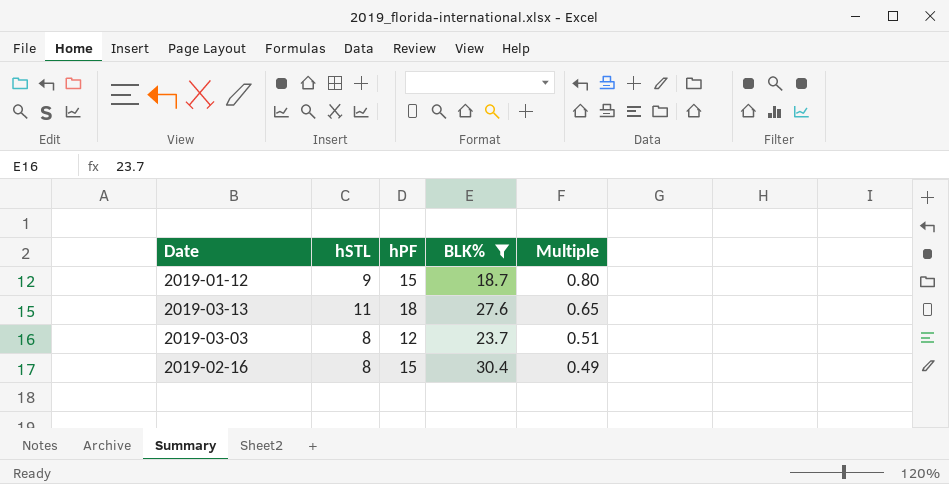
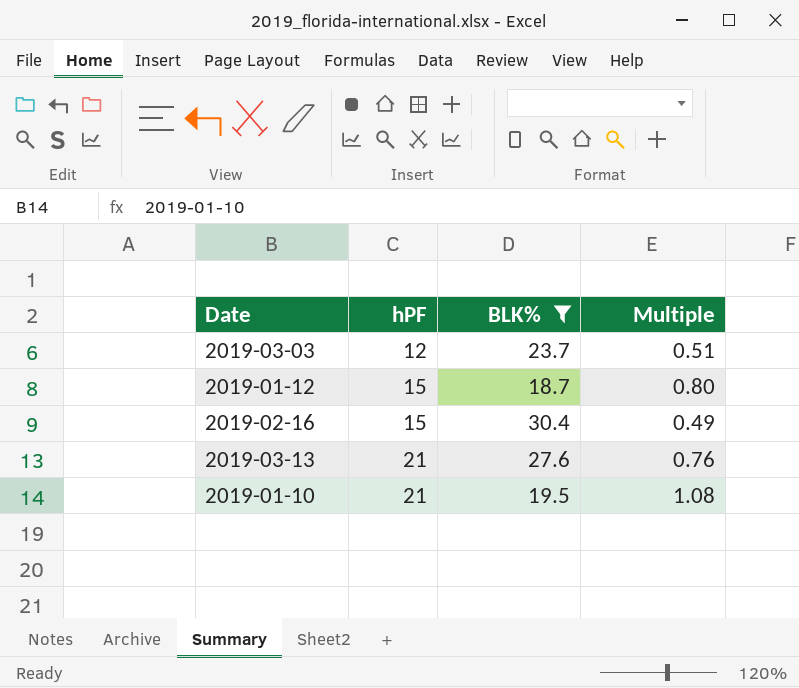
row order: Multiple descending -> hPF ascending
column hSTL | position: 2 -> none
2019-03-13 | hPF: 18 -> 21
2019-03-13 | Multiple: 0.65 -> 0.76
row 2019-01-10: none -> 21 | 19.5 | 1.08

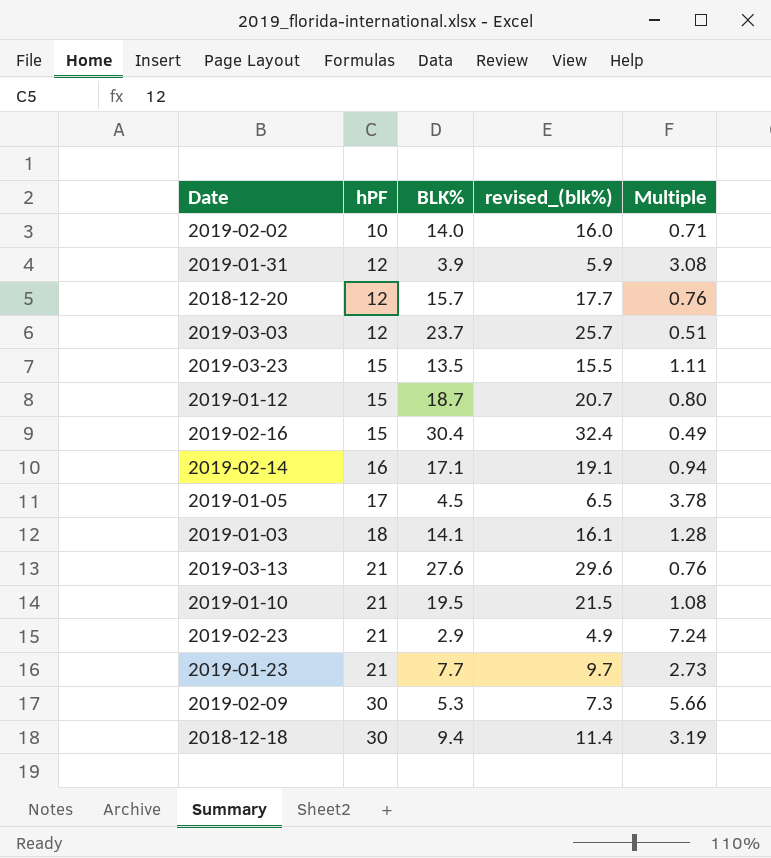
filter: BLK% >= 18.7 -> none
column revised_(blk%) | formula: none -> [BLK%] + 2

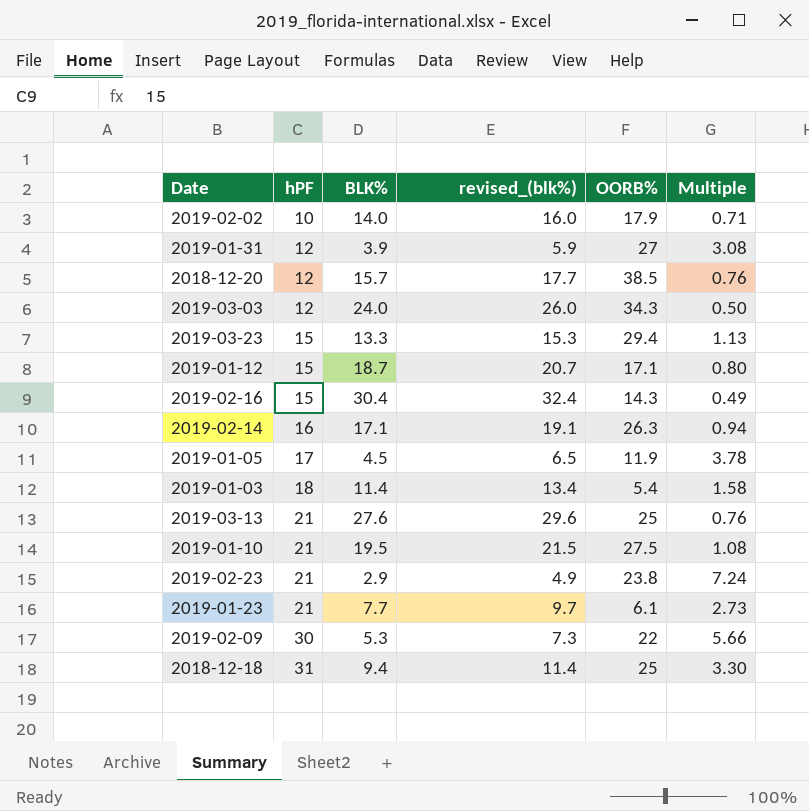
column OORB% | position: none -> 5
2019-03-03 | BLK%: 23.7 -> 24.0
2019-03-03 | revised_(blk%): 25.7 -> 26.0
2019-03-03 | Multiple: 0.51 -> 0.50
2019-03-23 | BLK%: 13.5 -> 13.3
2019-03-23 | revised_(blk%): 15.5 -> 15.3
2019-03-23 | Multiple: 1.11 -> 1.13
2019-01-03 | BLK%: 14.1 -> 11.4
2019-01-03 | revised_(blk%): 16.1 -> 13.4
2019-01-03 | Multiple: 1.28 -> 1.58
2018-12-18 | hPF: 30 -> 31
2018-12-18 | Multiple: 3.19 -> 3.30

